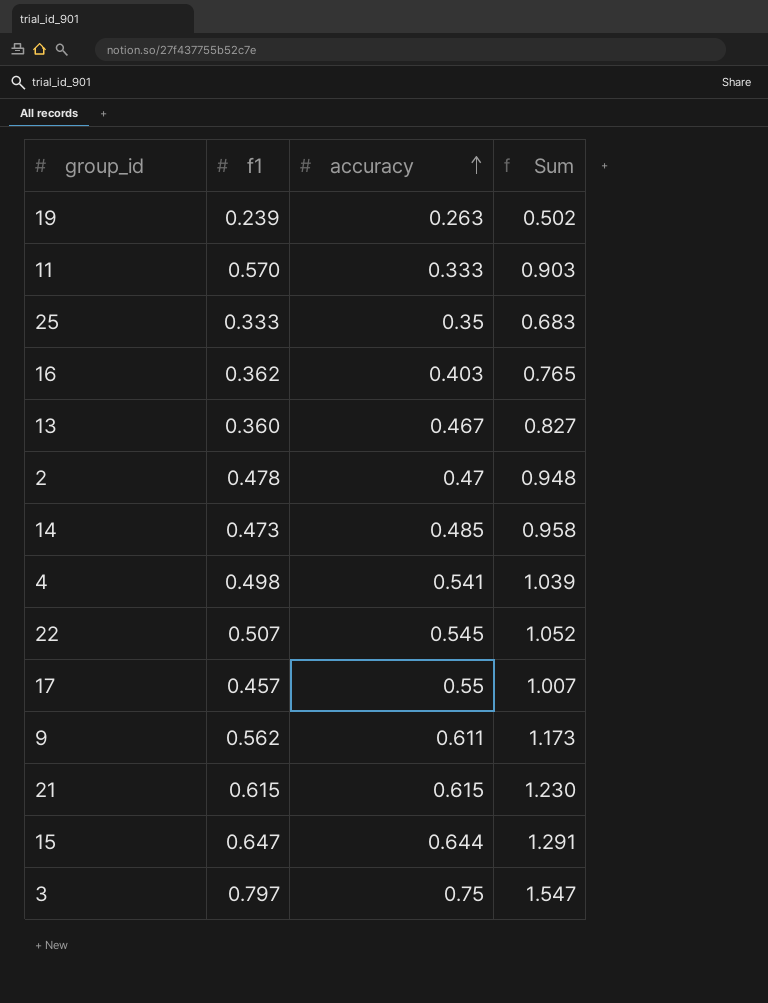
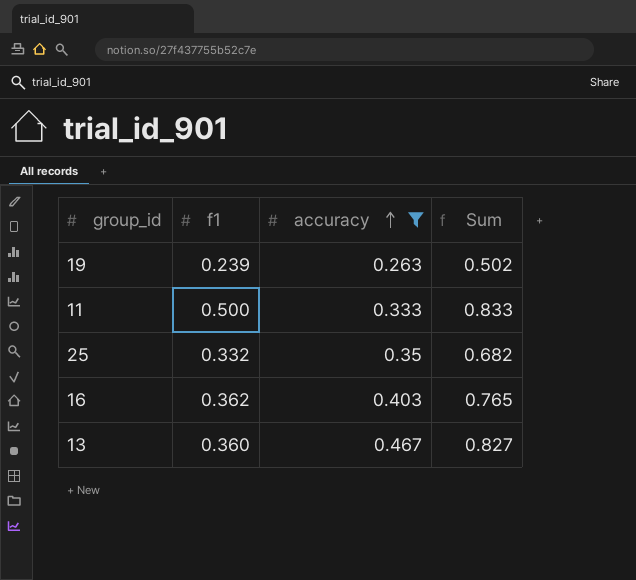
filter: none -> accuracy <= 0.467
11 | f1: 0.570 -> 0.500
11 | Sum: 0.903 -> 0.833
25 | f1: 0.333 -> 0.332
25 | Sum: 0.683 -> 0.682

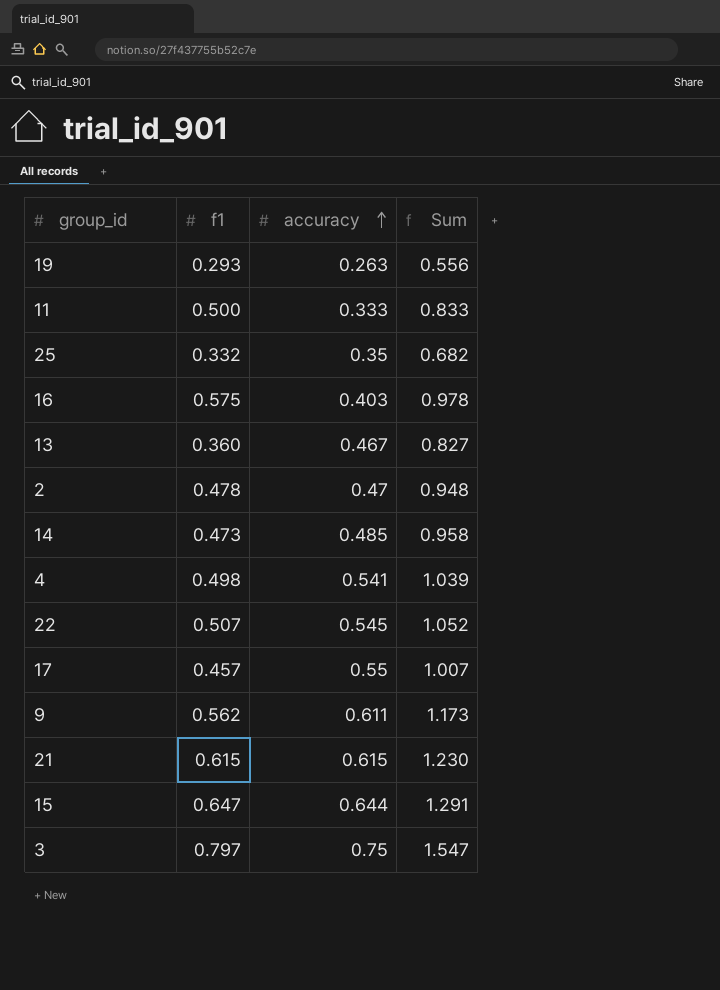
filter: accuracy <= 0.467 -> none
19 | f1: 0.239 -> 0.293
19 | Sum: 0.502 -> 0.556
16 | f1: 0.362 -> 0.575
16 | Sum: 0.765 -> 0.978

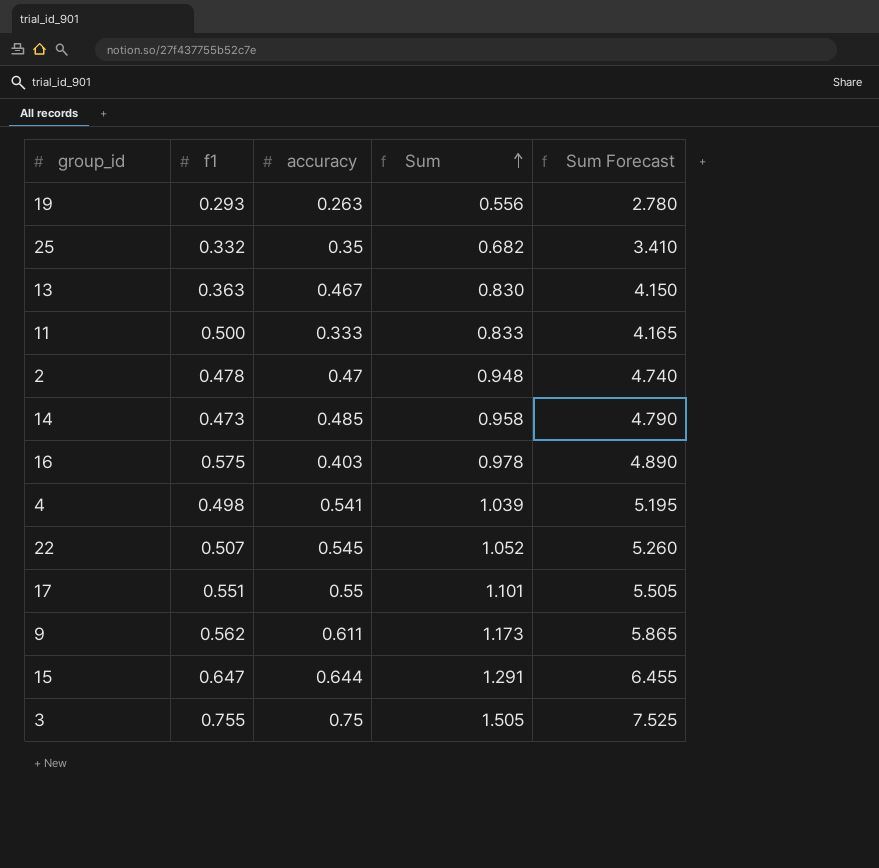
row order: accuracy ascending -> Sum ascending
column Sum Forecast | formula: none -> [Sum] * 5
row 21: 0.615 | 0.615 | 1.230 -> none
13 | f1: 0.360 -> 0.363
13 | Sum: 0.827 -> 0.830
17 | f1: 0.457 -> 0.551
17 | Sum: 1.007 -> 1.101
3 | f1: 0.797 -> 0.755
3 | Sum: 1.547 -> 1.505

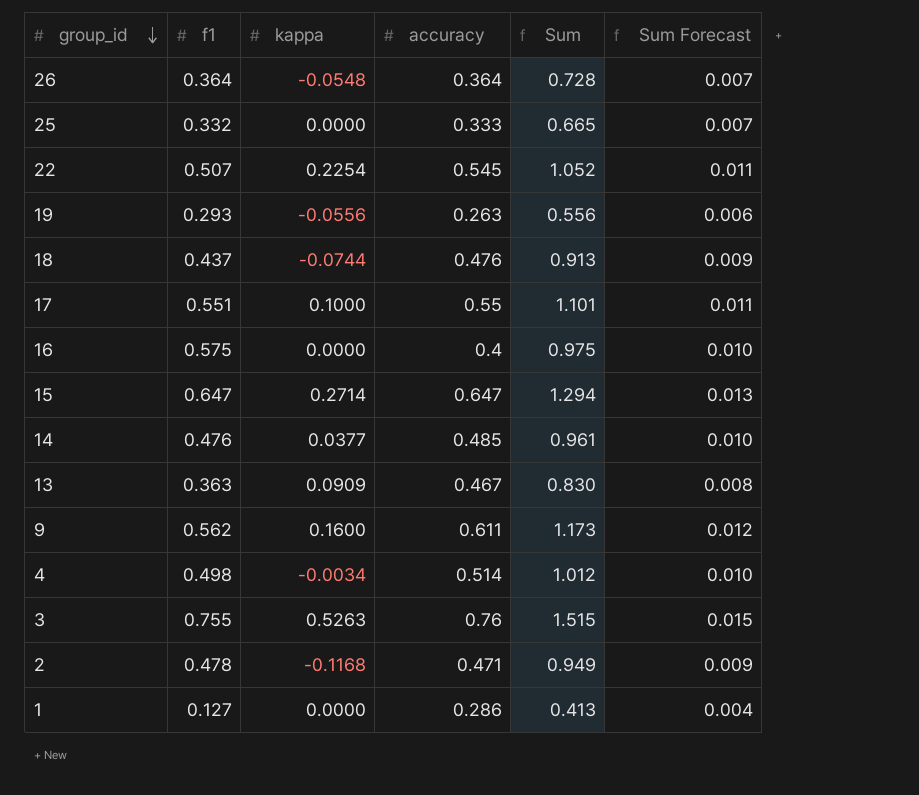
row order: Sum ascending -> group_id descending
column kappa | position: none -> 3
column Sum Forecast | formula: [Sum] * 5 -> [Sum] * 0.01
row 11: 0.500 | 0.333 | 0.833 | 4.165 -> none
row 26: none -> 0.364 | -0.0548 | 0.364 | 0.728 | 0.007
25 | accuracy: 0.35 -> 0.333
25 | Sum: 0.682 -> 0.665
row 18: none -> 0.437 | -0.0744 | 0.476 | 0.913 | 0.009
16 | accuracy: 0.403 -> 0.4
16 | Sum: 0.978 -> 0.975
15 | accuracy: 0.644 -> 0.647
15 | Sum: 1.291 -> 1.294
14 | f1: 0.473 -> 0.476
14 | Sum: 0.958 -> 0.961
4 | accuracy: 0.541 -> 0.514
4 | Sum: 1.039 -> 1.012
3 | accuracy: 0.75 -> 0.76
3 | Sum: 1.505 -> 1.515
2 | accuracy: 0.47 -> 0.471
2 | Sum: 0.948 -> 0.949
row 1: none -> 0.127 | 0.0000 | 0.286 | 0.413 | 0.004

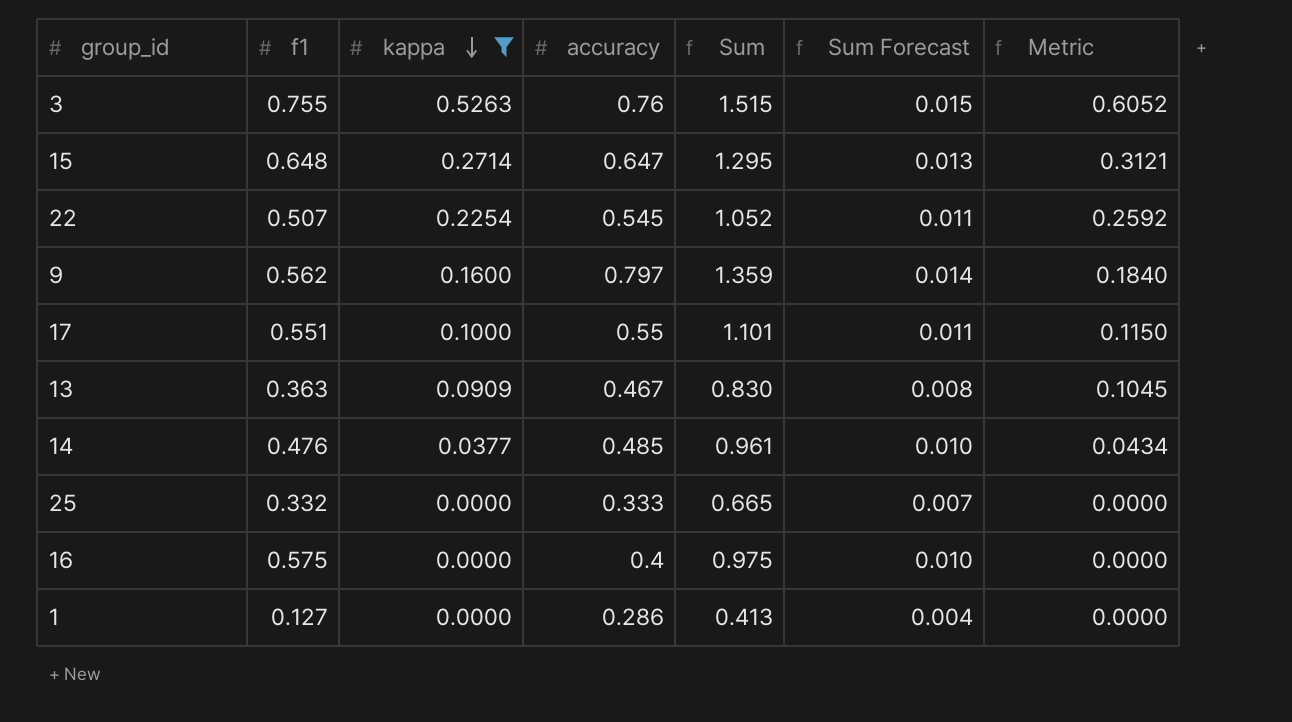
filter: none -> kappa >= 0.0000
row order: group_id descending -> kappa descending
column Metric | formula: none -> [kappa] * 1.15
15 | f1: 0.647 -> 0.648
15 | Sum: 1.294 -> 1.295
9 | accuracy: 0.611 -> 0.797
9 | Sum: 1.173 -> 1.359
9 | Sum Forecast: 0.012 -> 0.014

